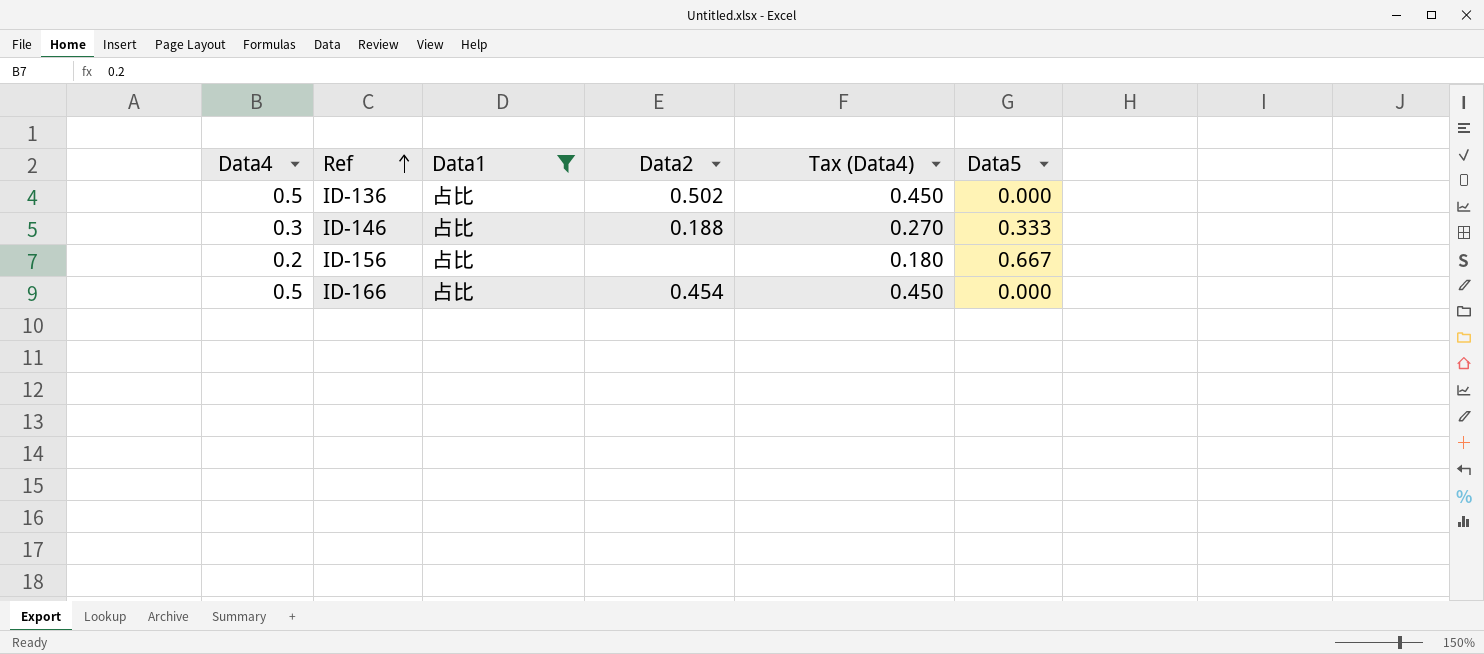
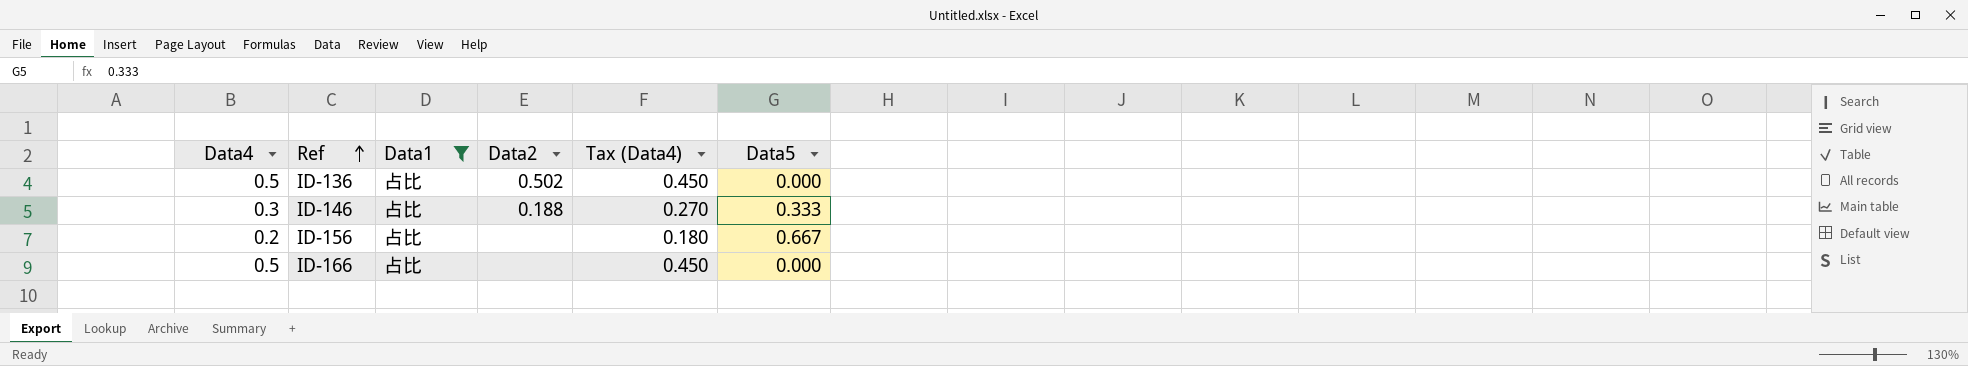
ID-166 | Data2: 0.454 -> none

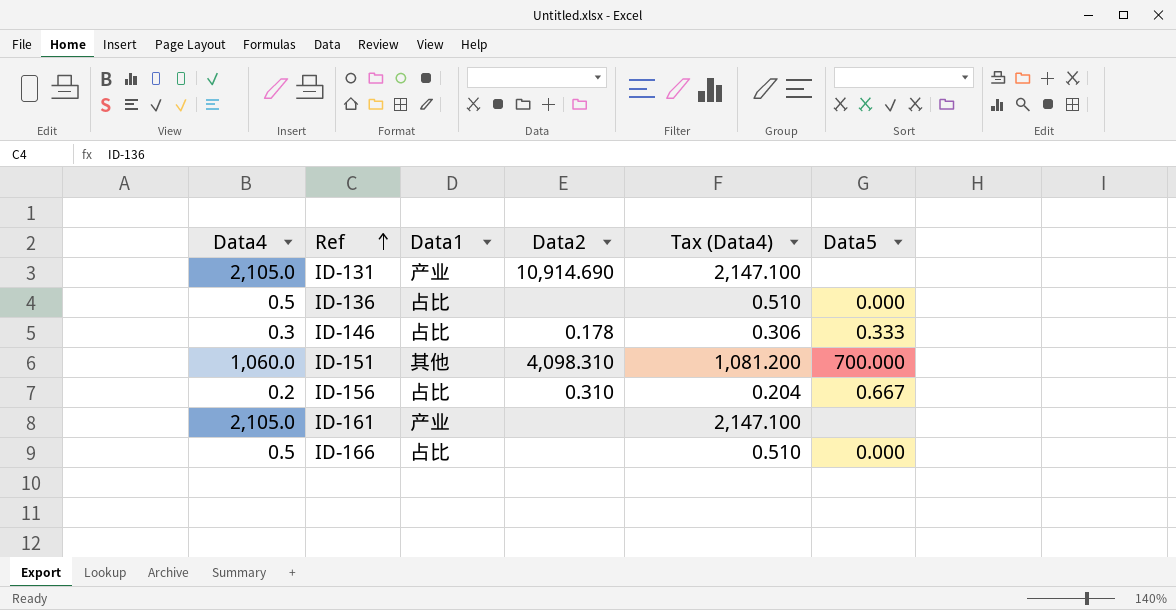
filter: Data1 = 占比 -> none
column Tax (Data4) | formula: [Data4] * 0.9 -> [Data4] * 1.02
ID-136 | Data2: 0.502 -> none
ID-146 | Data2: 0.188 -> 0.178
ID-156 | Data2: none -> 0.310

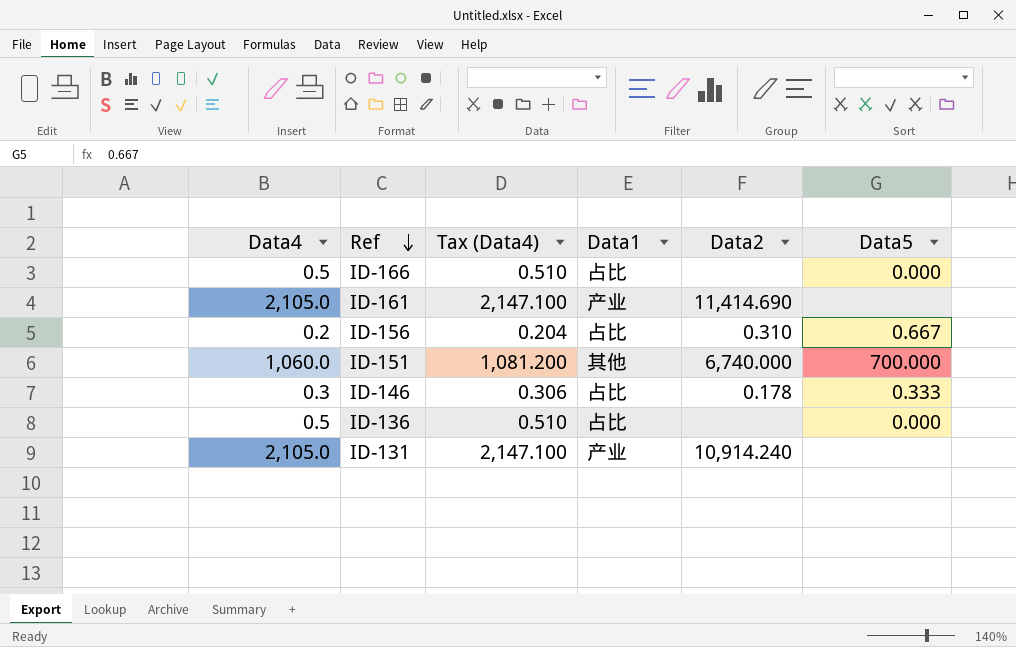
row order: Ref ascending -> Ref descending
column Tax (Data4) | position: 5 -> 3
ID-161 | Data2: none -> 11,414.690
ID-151 | Data2: 4,098.310 -> 6,740.000
ID-131 | Data2: 10,914.690 -> 10,914.240

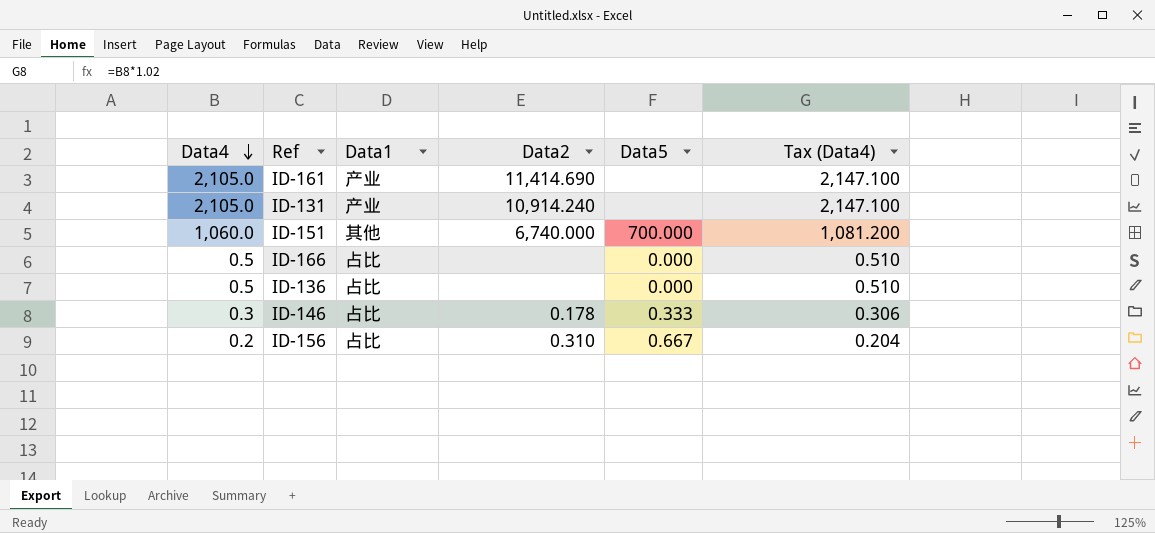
row order: Ref descending -> Data4 descending
column Tax (Data4) | position: 3 -> 6

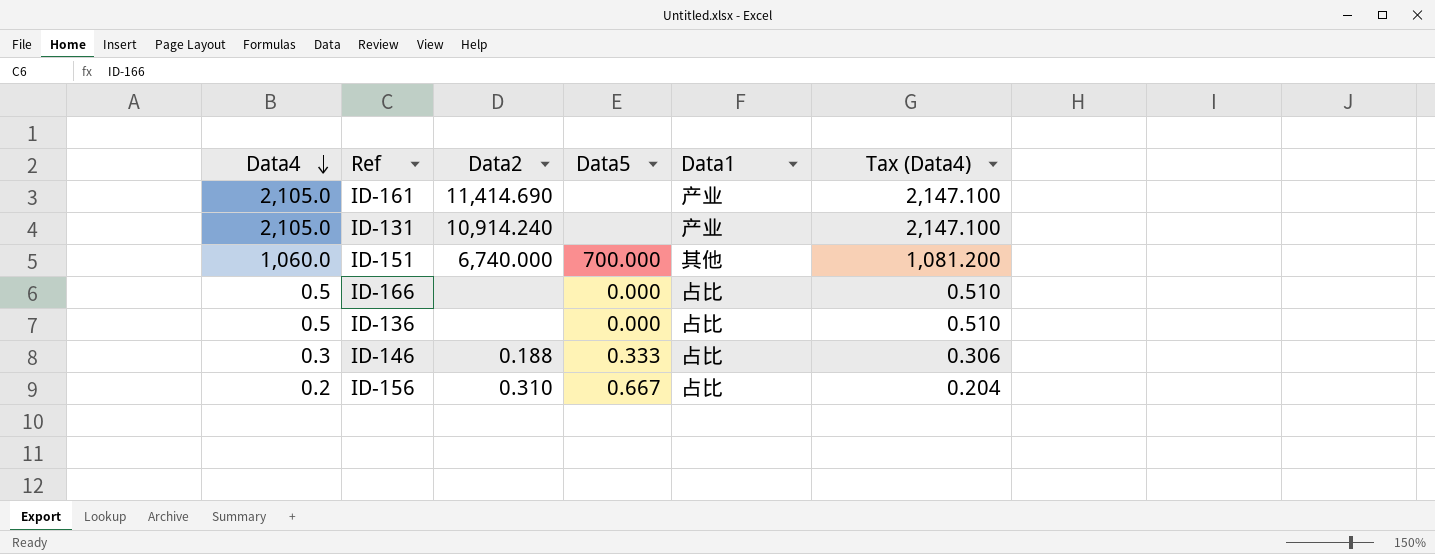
column Data1 | position: 3 -> 5
ID-146 | Data2: 0.178 -> 0.188

